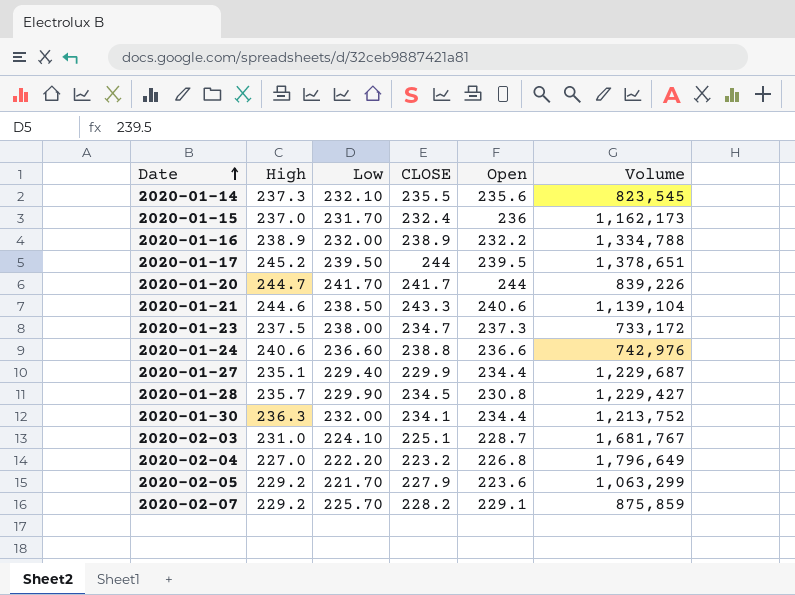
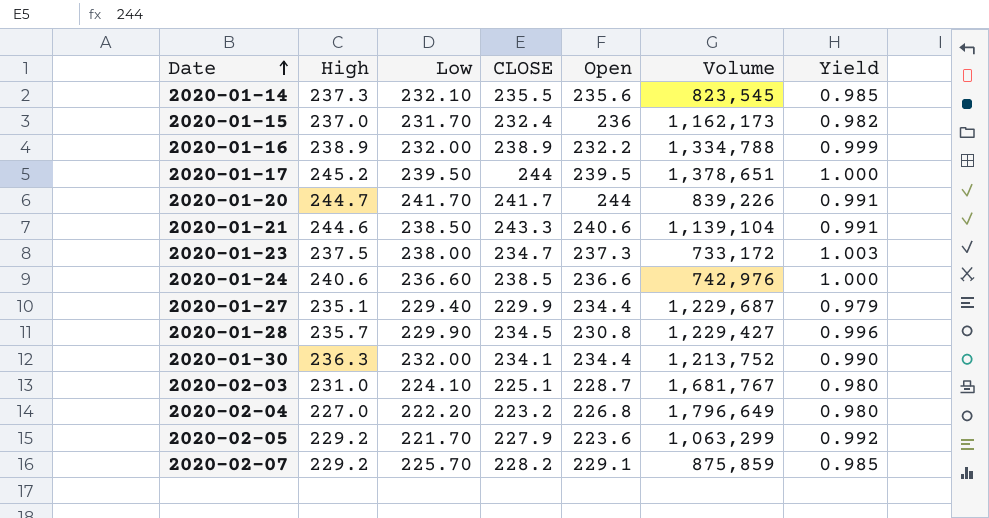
column Yield | formula: none -> [Low] / [Open]
2020-01-24 | CLOSE: 238.8 -> 238.5

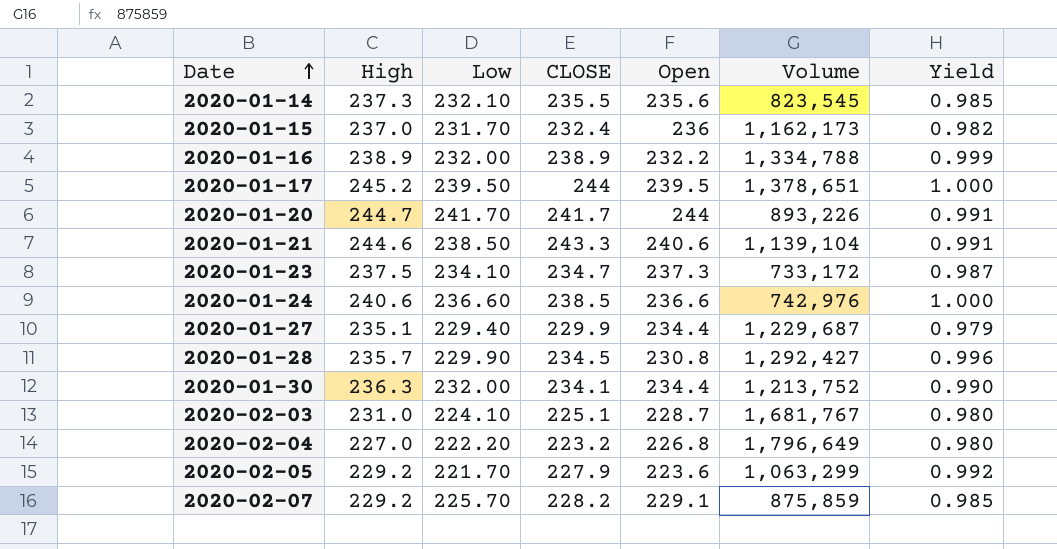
2020-01-20 | Volume: 839,226 -> 893,226
2020-01-23 | Low: 238.00 -> 234.10
2020-01-23 | Yield: 1.003 -> 0.987
2020-01-28 | Volume: 1,229,427 -> 1,292,427

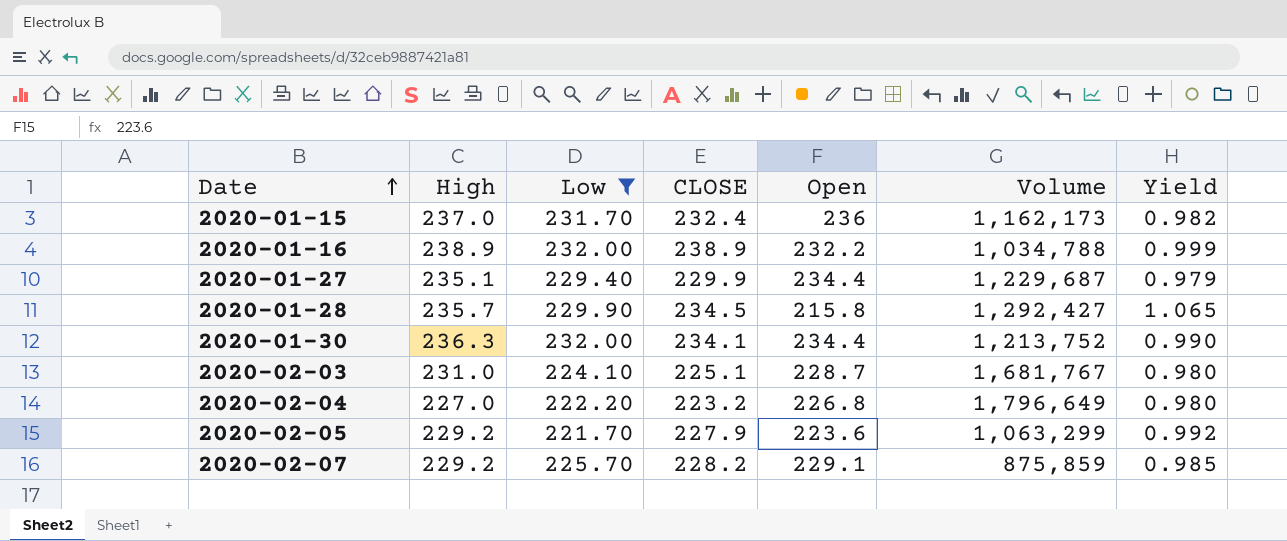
filter: none -> Low <= 232.00
2020-01-16 | Volume: 1,334,788 -> 1,034,788
2020-01-28 | Open: 230.8 -> 215.8
2020-01-28 | Yield: 0.996 -> 1.065

